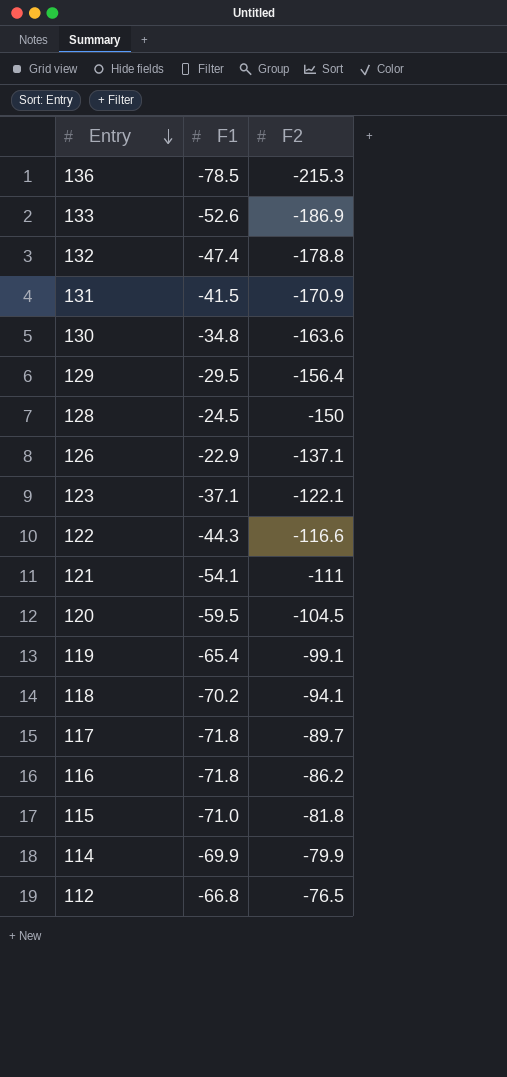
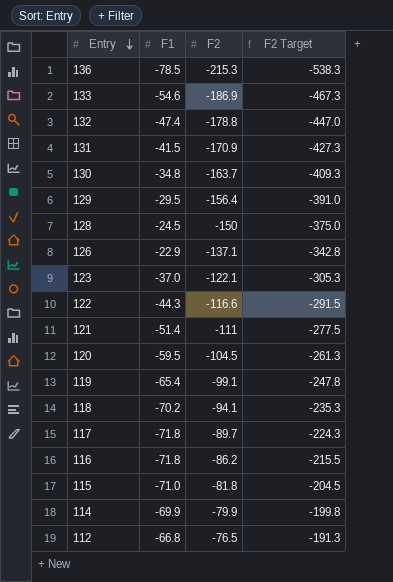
column F2 Target | formula: none -> [F2] * 2.5
133 | F1: -52.6 -> -54.6
130 | F2: -163.6 -> -163.7
123 | F1: -37.1 -> -37.0
121 | F1: -54.1 -> -51.4

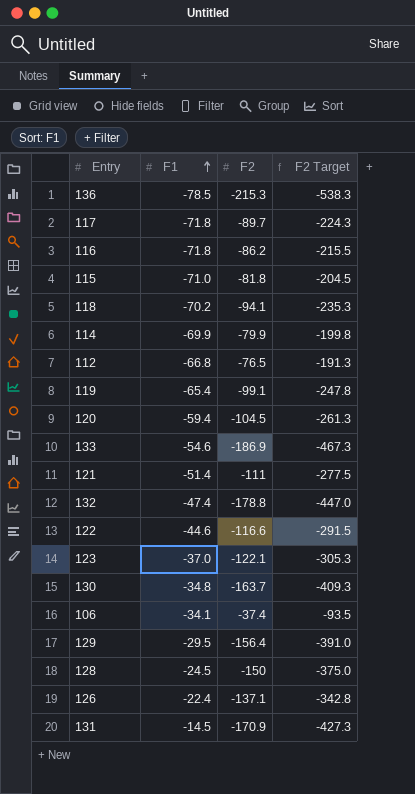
row order: Entry descending -> F1 ascending
120 | F1: -59.5 -> -59.4
122 | F1: -44.3 -> -44.6
row 106: none -> -34.1 | -37.4 | -93.5
126 | F1: -22.9 -> -22.4
131 | F1: -41.5 -> -14.5

